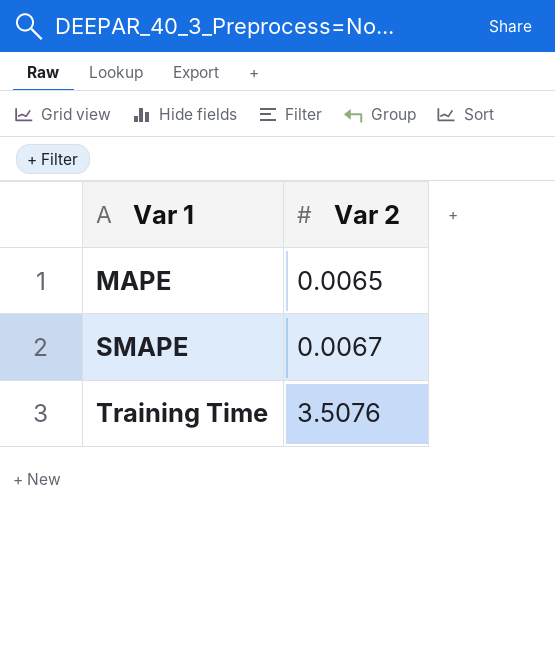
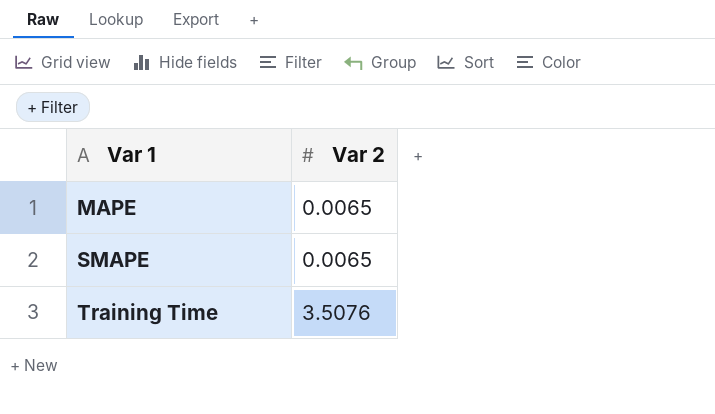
SMAPE | Var 2: 0.0067 -> 0.0065

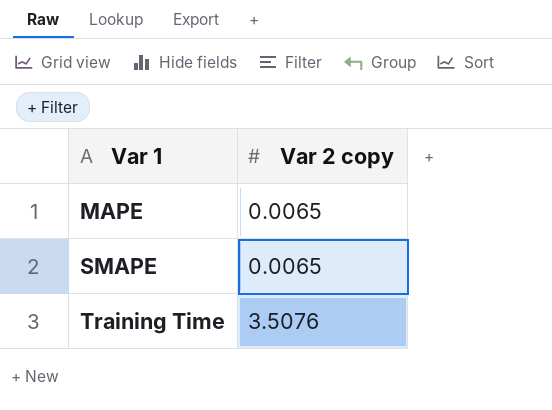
column name: Var 2 -> Var 2 copy

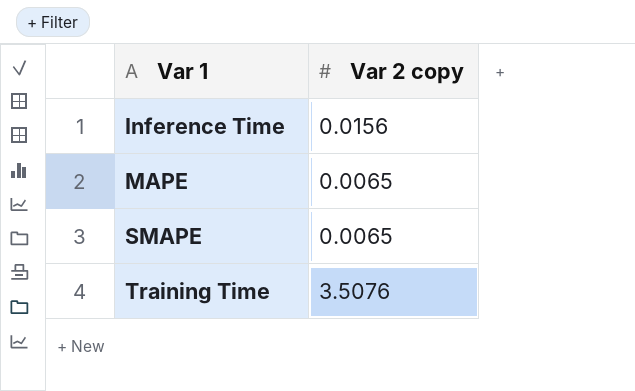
row Inference Time: none -> 0.0156

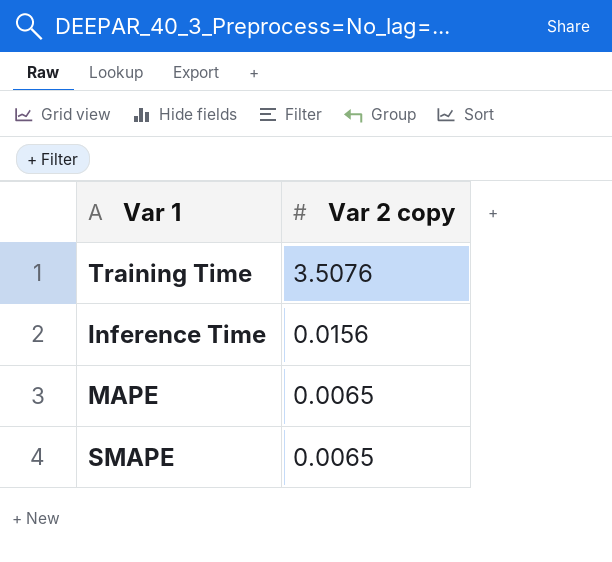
row order: Var 1 ascending -> Var 2 copy descending

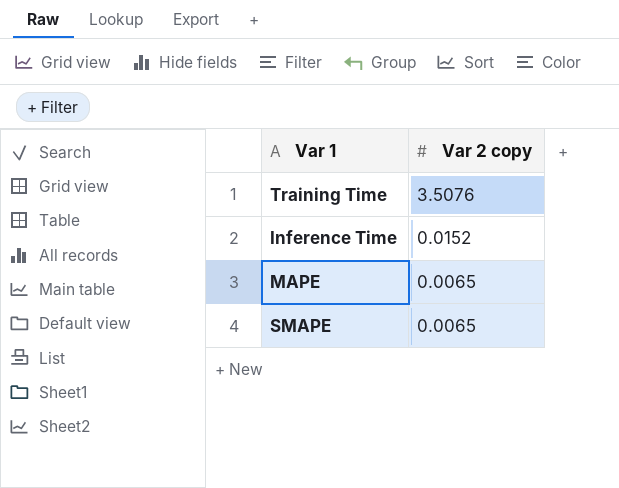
Inference Time | Var 2 copy: 0.0156 -> 0.0152

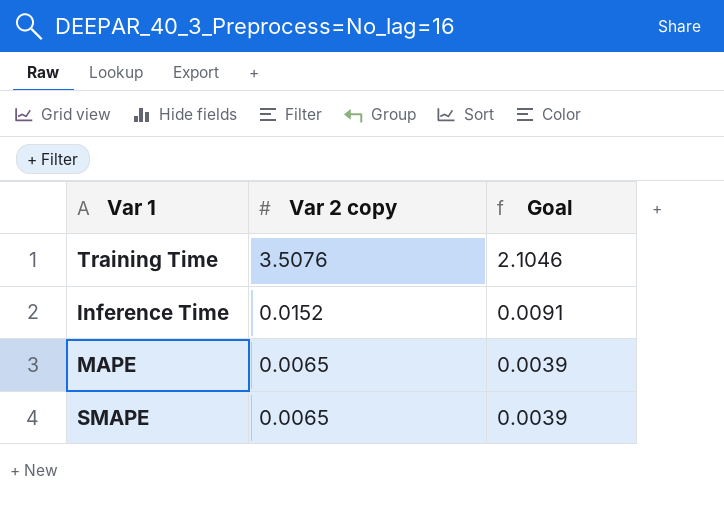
column Goal | formula: none -> [Var 2 copy] * 0.6

